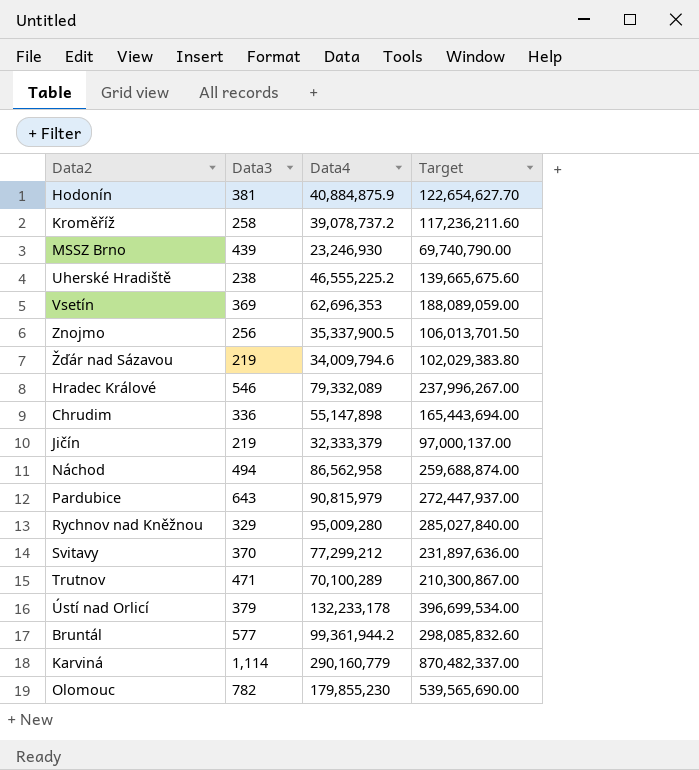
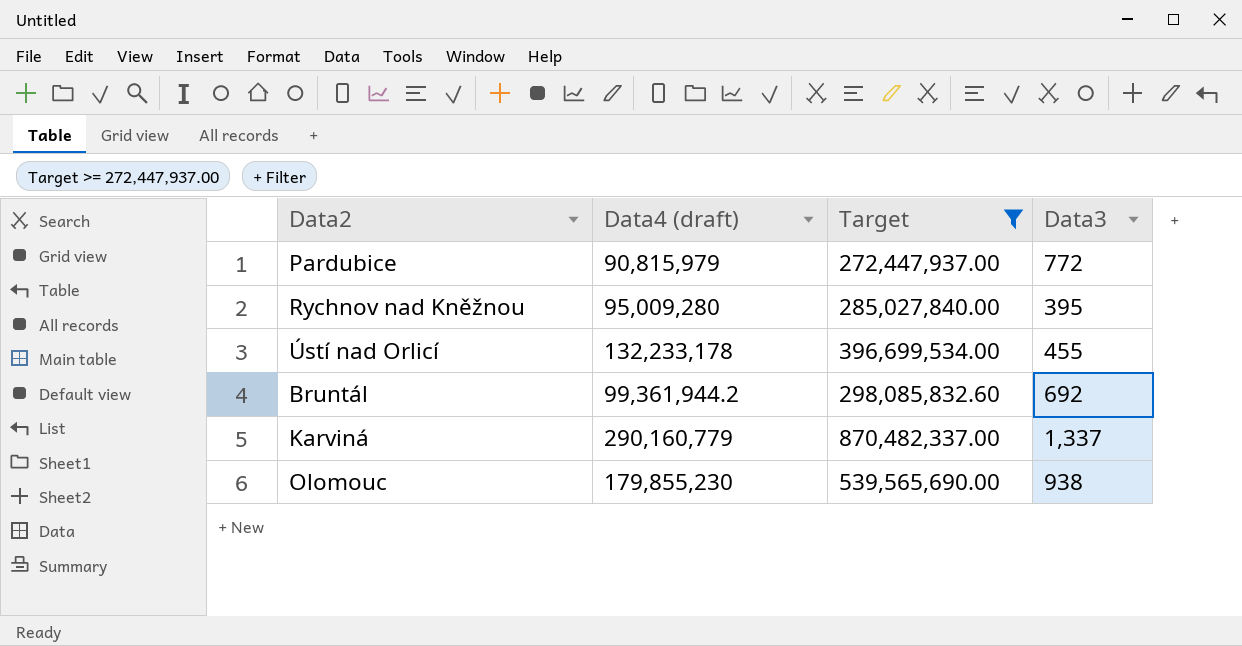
filter: none -> Target >= 272,447,937.00
column name: Data4 -> Data4 (draft)
column Data3 | position: 2 -> 4
Pardubice | Data3: 643 -> 772
Rychnov nad Kněžnou | Data3: 329 -> 395
Ústí nad Orlicí | Data3: 379 -> 455
Bruntál | Data3: 577 -> 692
Karviná | Data3: 1,114 -> 1,337
Olomouc | Data3: 782 -> 938

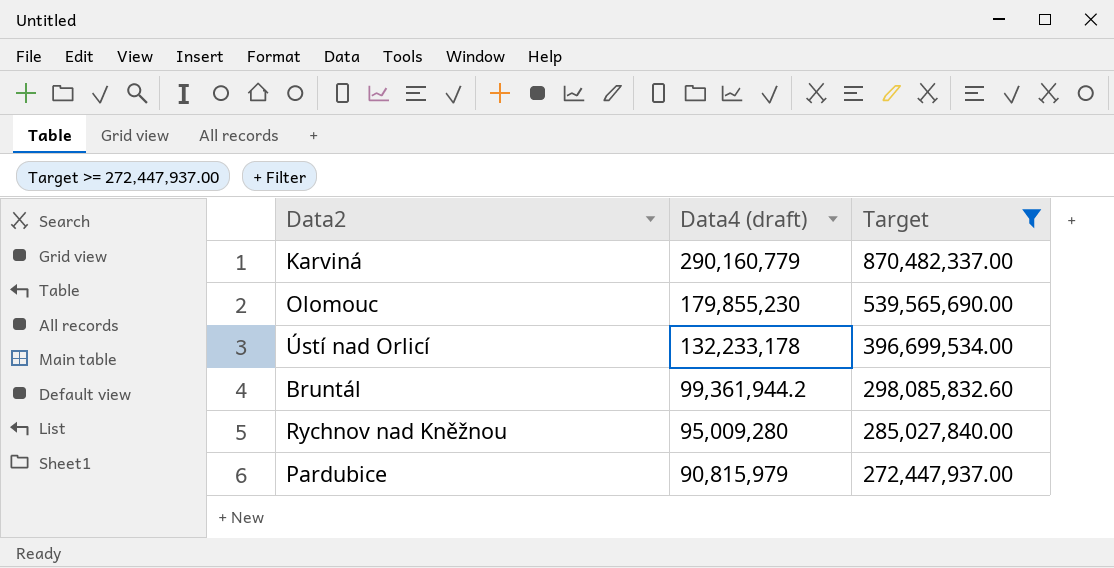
row order: none -> Data4 (draft) descending
column Data3 | position: 4 -> none

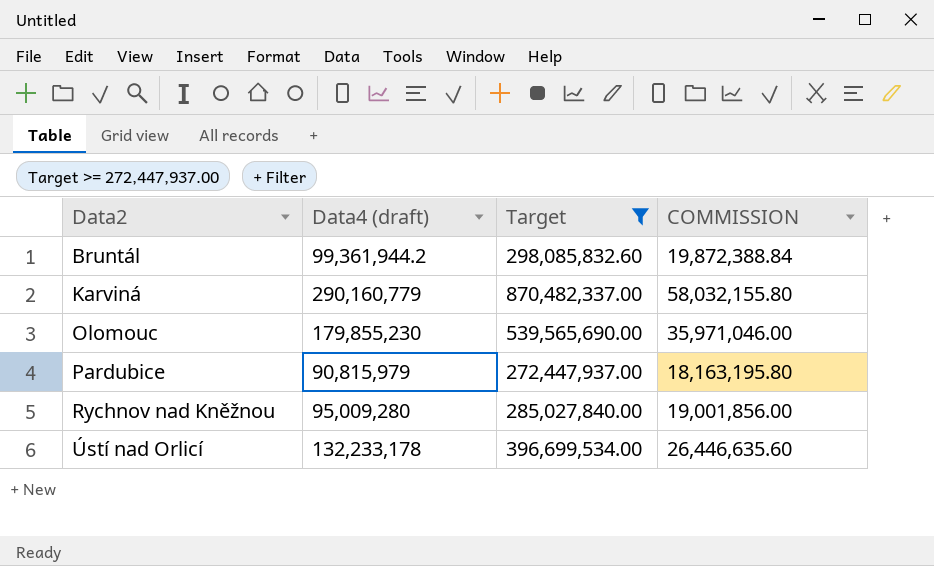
row order: Data4 (draft) descending -> Data2 ascending
column COMMISSION | formula: none -> [Data4 (draft)] * 0.2

